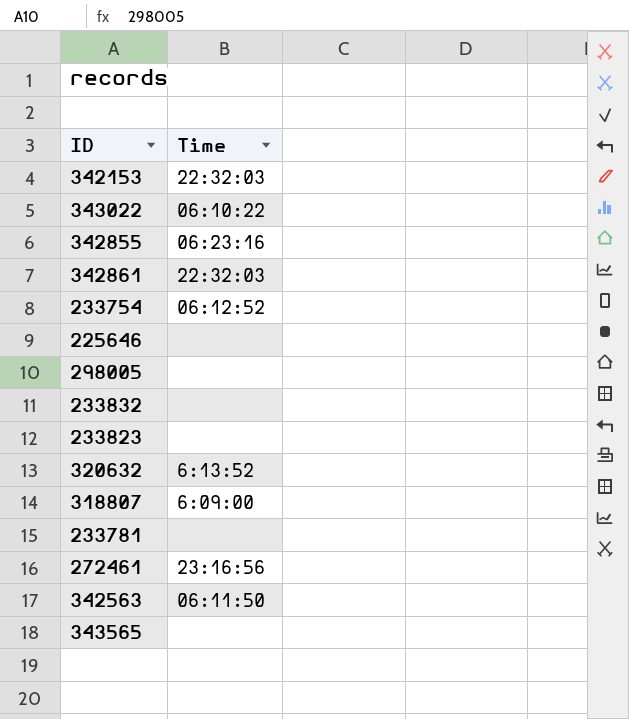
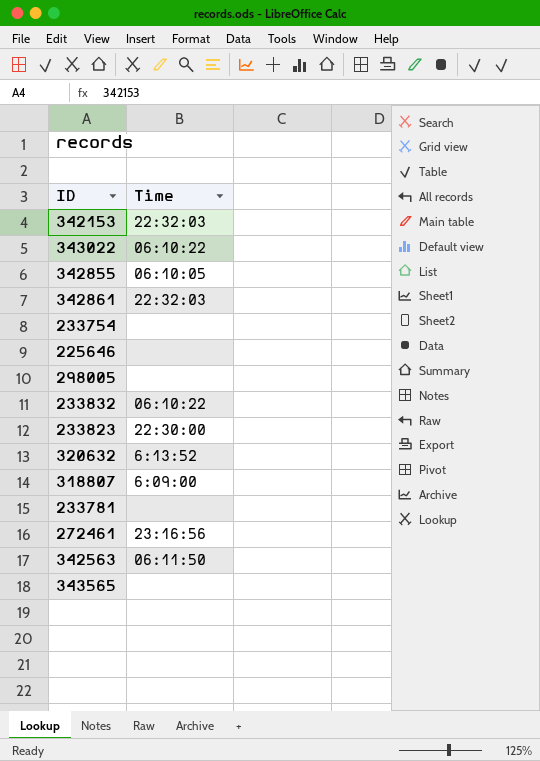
342855 | Time: 06:23:16 -> 06:10:05
233754 | Time: 06:12:52 -> none
233832 | Time: none -> 06:10:22
233823 | Time: none -> 22:30:00

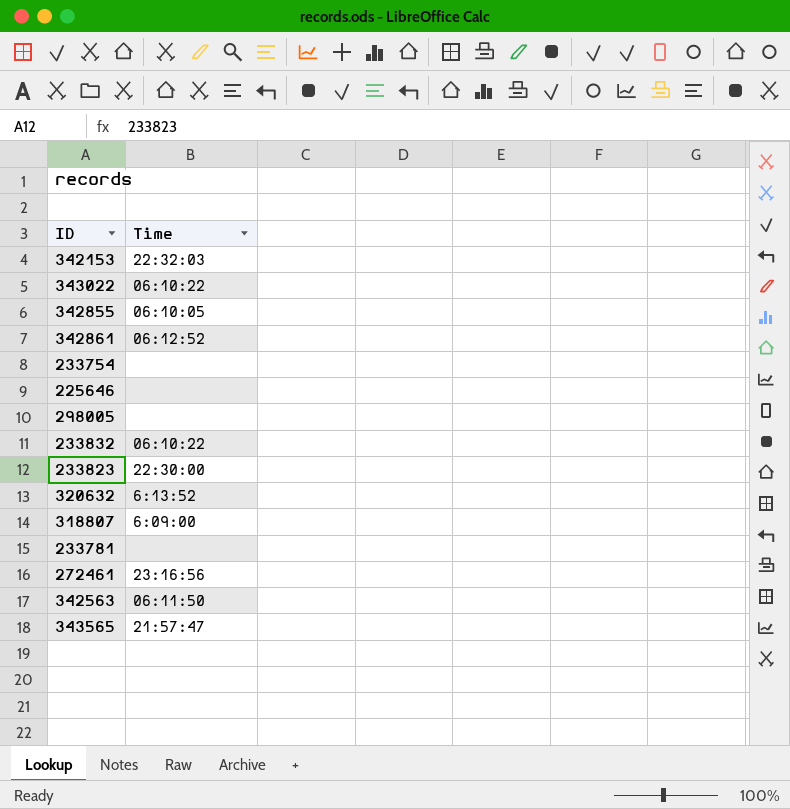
342861 | Time: 22:32:03 -> 06:12:52
343565 | Time: none -> 21:57:47

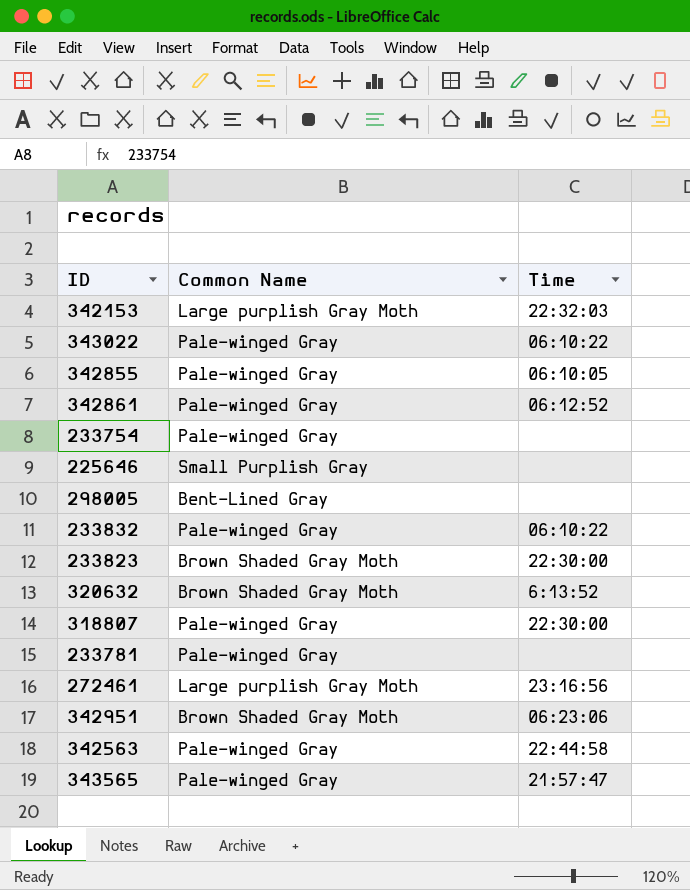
column Common Name | position: none -> 2
318807 | Time: 6:09:00 -> 22:30:00
row 342951: none -> Brown Shaded Gray Moth | 06:23:06
342563 | Time: 06:11:50 -> 22:44:58

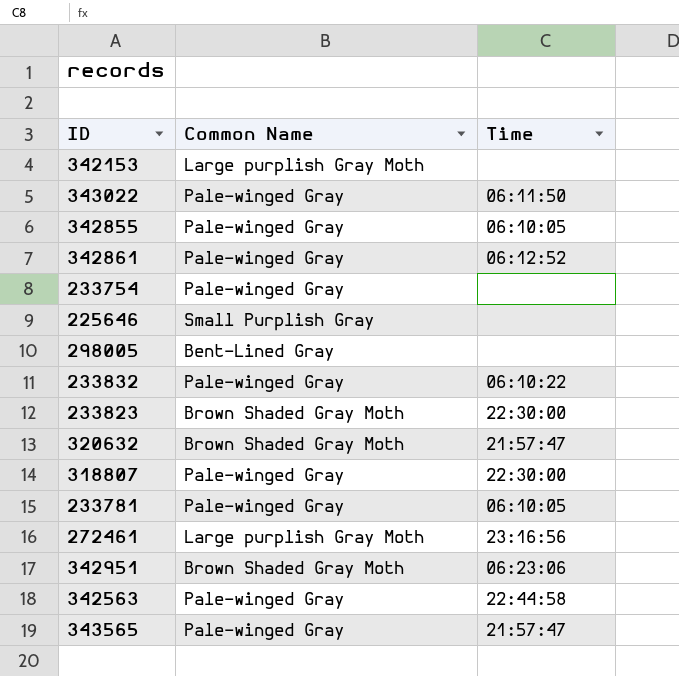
342153 | Time: 22:32:03 -> none
343022 | Time: 06:10:22 -> 06:11:50
320632 | Time: 6:13:52 -> 21:57:47
233781 | Time: none -> 06:10:05

